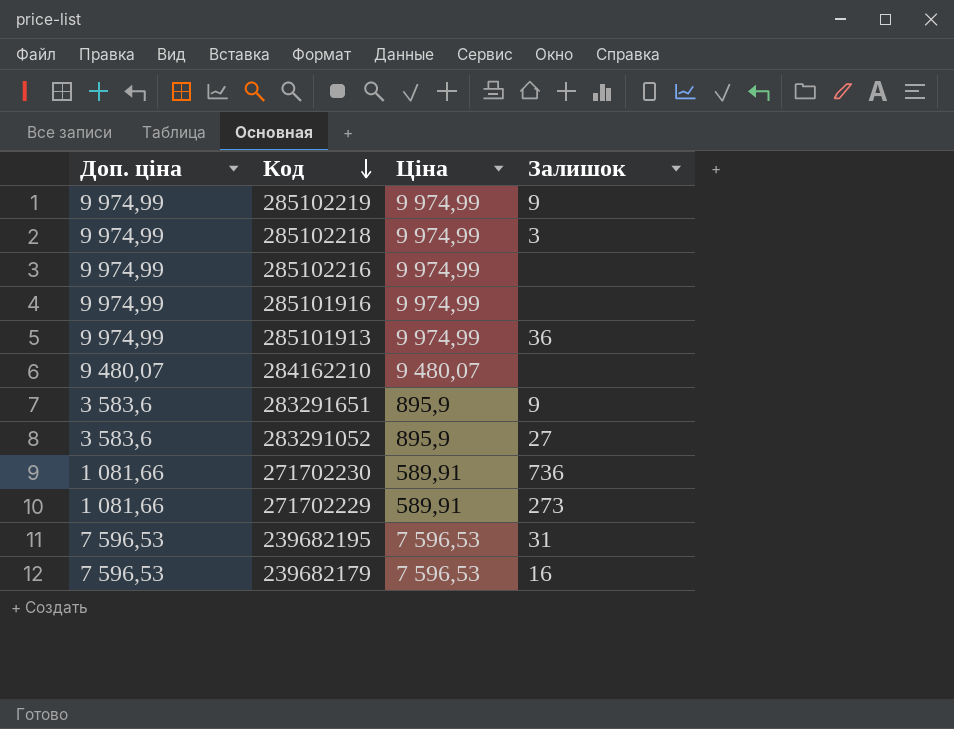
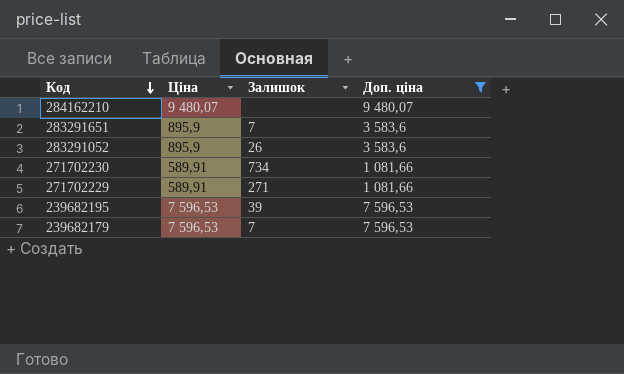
filter: none -> Доп. ціна != 9 974,99
column Доп. ціна | position: 1 -> 4
283291651 | Залишок: 9 -> 7
283291052 | Залишок: 27 -> 26
271702230 | Залишок: 736 -> 734
271702229 | Залишок: 273 -> 271
239682195 | Залишок: 31 -> 39
239682179 | Залишок: 16 -> 7

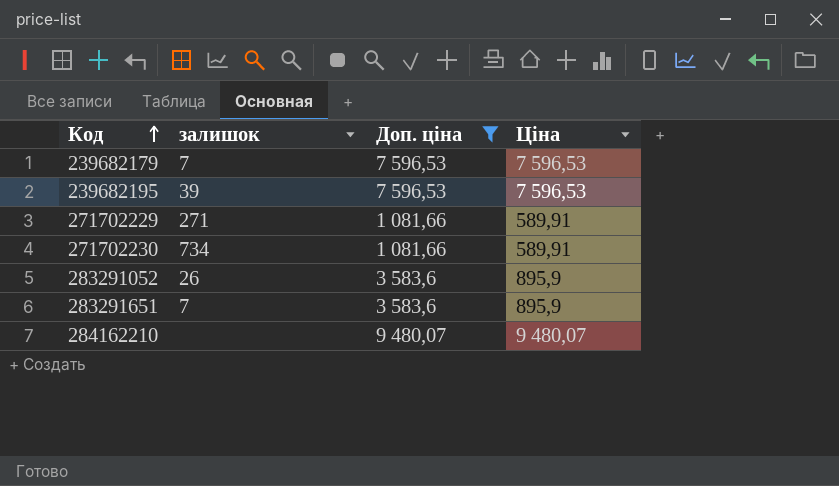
row order: Код descending -> Код ascending
column name: Залишок -> залишок
column Ціна | position: 2 -> 4

